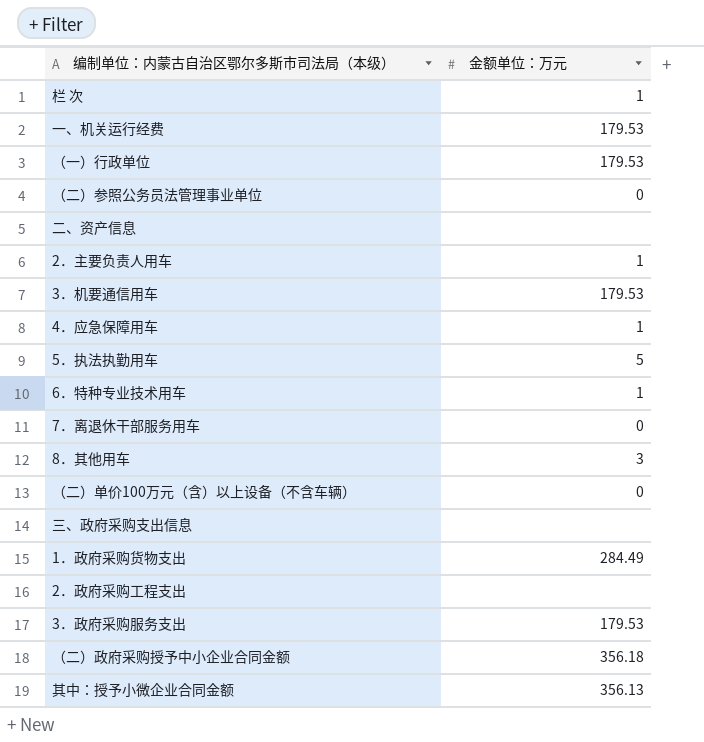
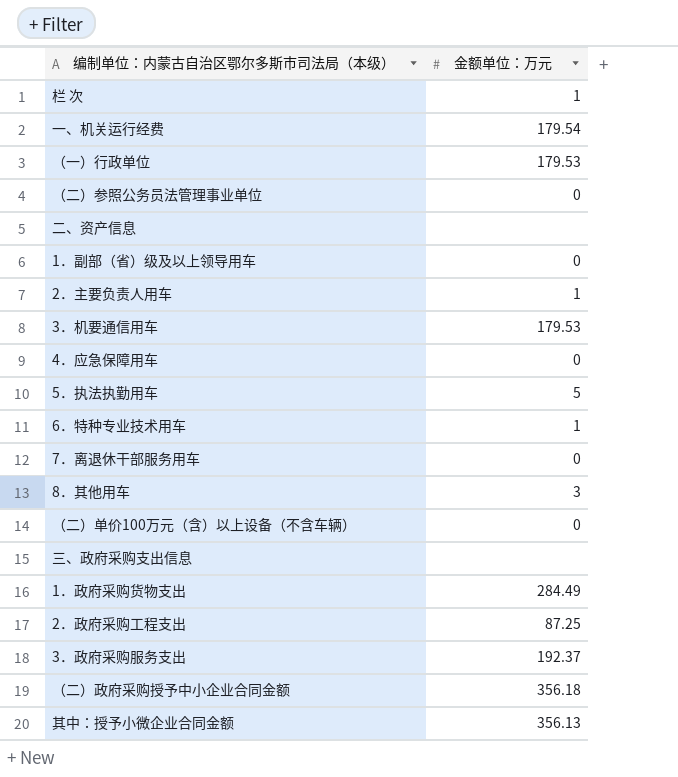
一、机关运行经费 | 金额单位：万元: 179.53 -> 179.54
row 1．副部（省）级及以上领导用车: none -> 0
4．应急保障用车 | 金额单位：万元: 1 -> 0
2．政府采购工程支出 | 金额单位：万元: none -> 87.25
3．政府采购服务支出 | 金额单位：万元: 179.53 -> 192.37

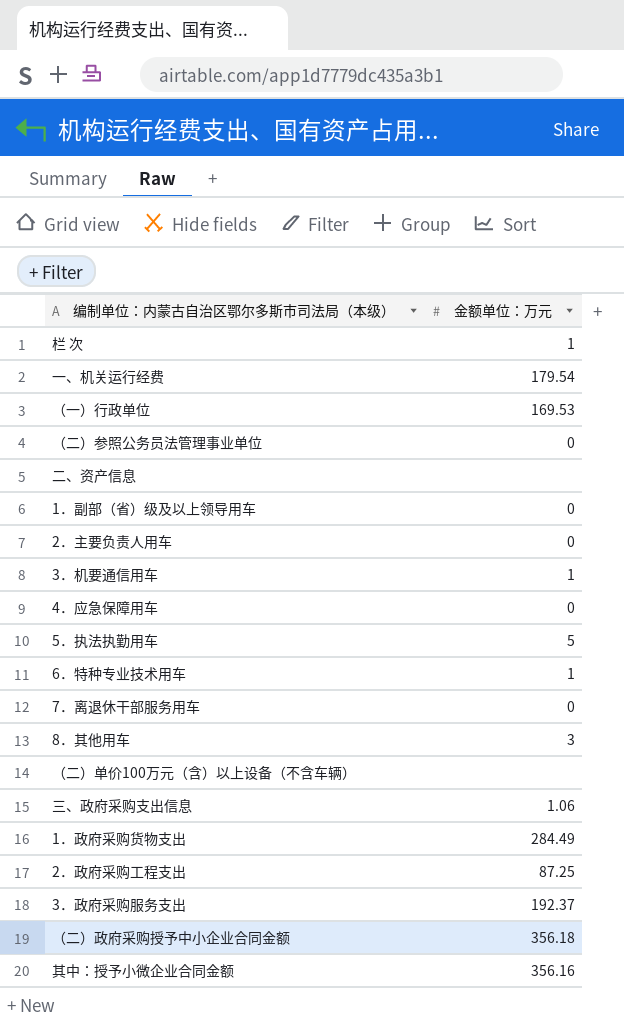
（一）行政单位 | 金额单位：万元: 179.53 -> 169.53
2．主要负责人用车 | 金额单位：万元: 1 -> 0
3．机要通信用车 | 金额单位：万元: 179.53 -> 1
（二）单价100万元（含）以上设备（不含车辆） | 金额单位：万元: 0 -> none
三、政府采购支出信息 | 金额单位：万元: none -> 1.06
其中：授予小微企业合同金额 | 金额单位：万元: 356.13 -> 356.16

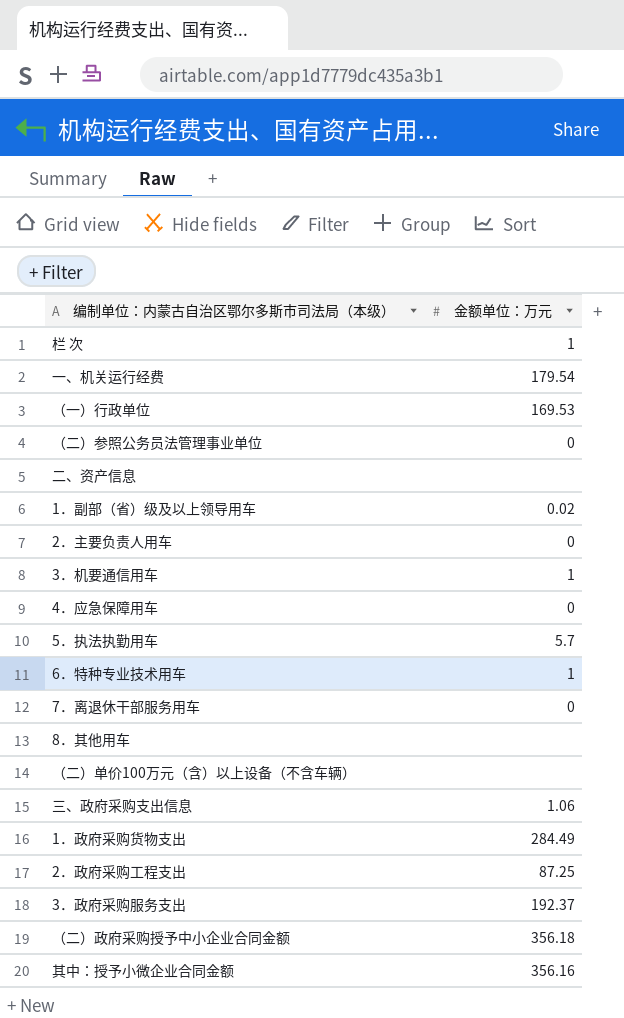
1．副部（省）级及以上领导用车 | 金额单位：万元: 0 -> 0.02
5．执法执勤用车 | 金额单位：万元: 5 -> 5.7
8．其他用车 | 金额单位：万元: 3 -> none

